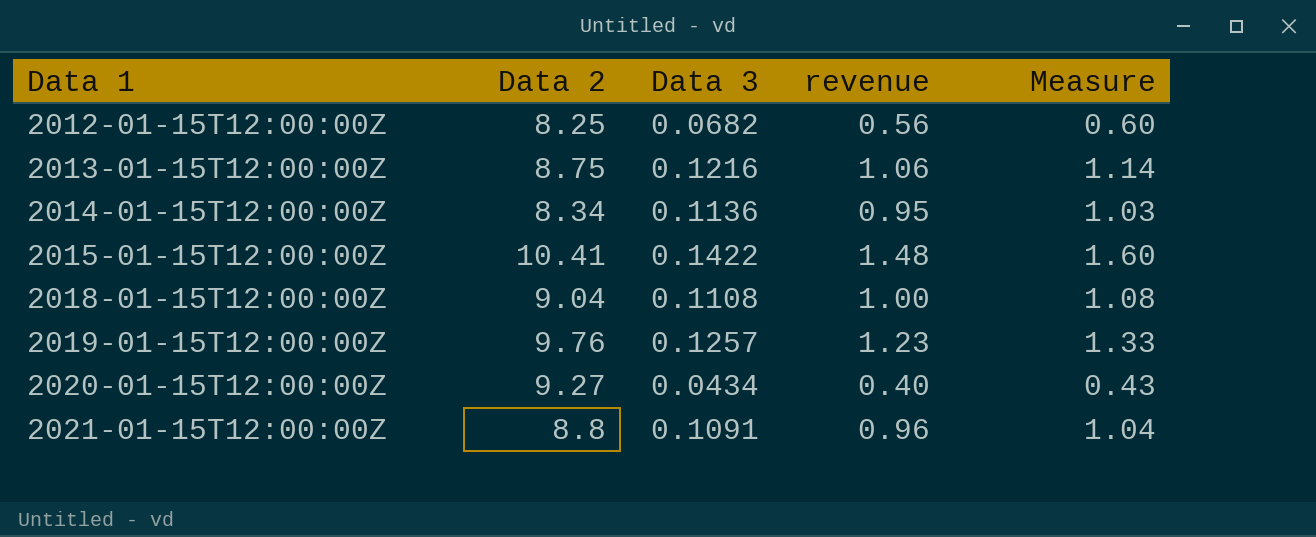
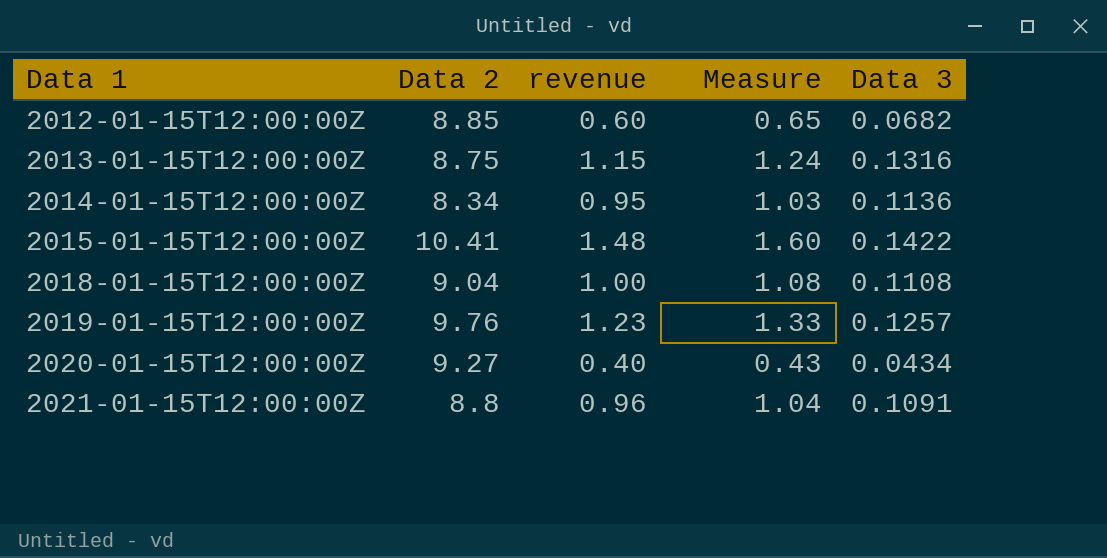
column Data 3 | position: 3 -> 5
2012-01-15T12:00:00Z | Data 2: 8.25 -> 8.85
2012-01-15T12:00:00Z | revenue: 0.56 -> 0.60
2012-01-15T12:00:00Z | Measure: 0.60 -> 0.65
2013-01-15T12:00:00Z | revenue: 1.06 -> 1.15
2013-01-15T12:00:00Z | Measure: 1.14 -> 1.24
2013-01-15T12:00:00Z | Data 3: 0.1216 -> 0.1316

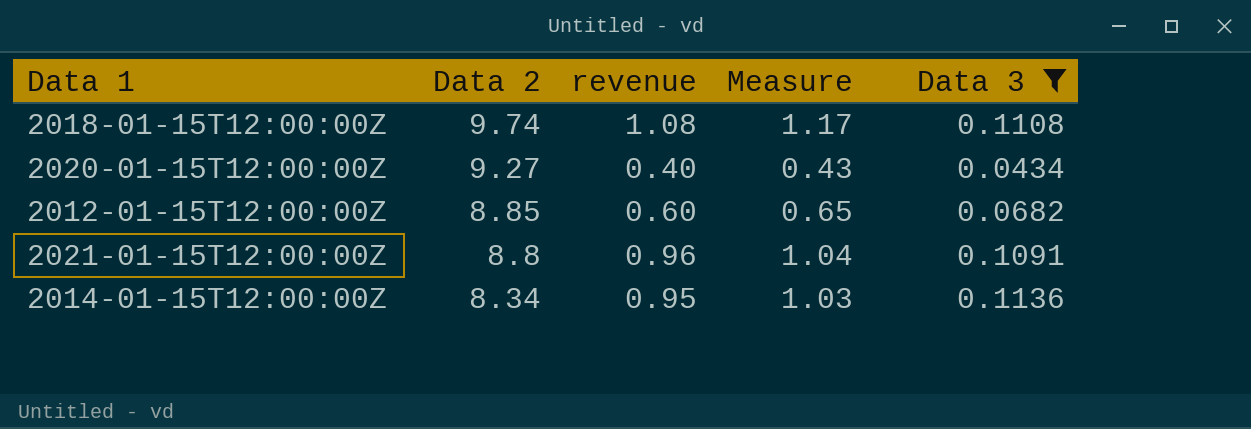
filter: none -> Data 3 <= 0.1136
row order: Data 1 ascending -> Data 2 descending
2018-01-15T12:00:00Z | Data 2: 9.04 -> 9.74
2018-01-15T12:00:00Z | revenue: 1.00 -> 1.08
2018-01-15T12:00:00Z | Measure: 1.08 -> 1.17

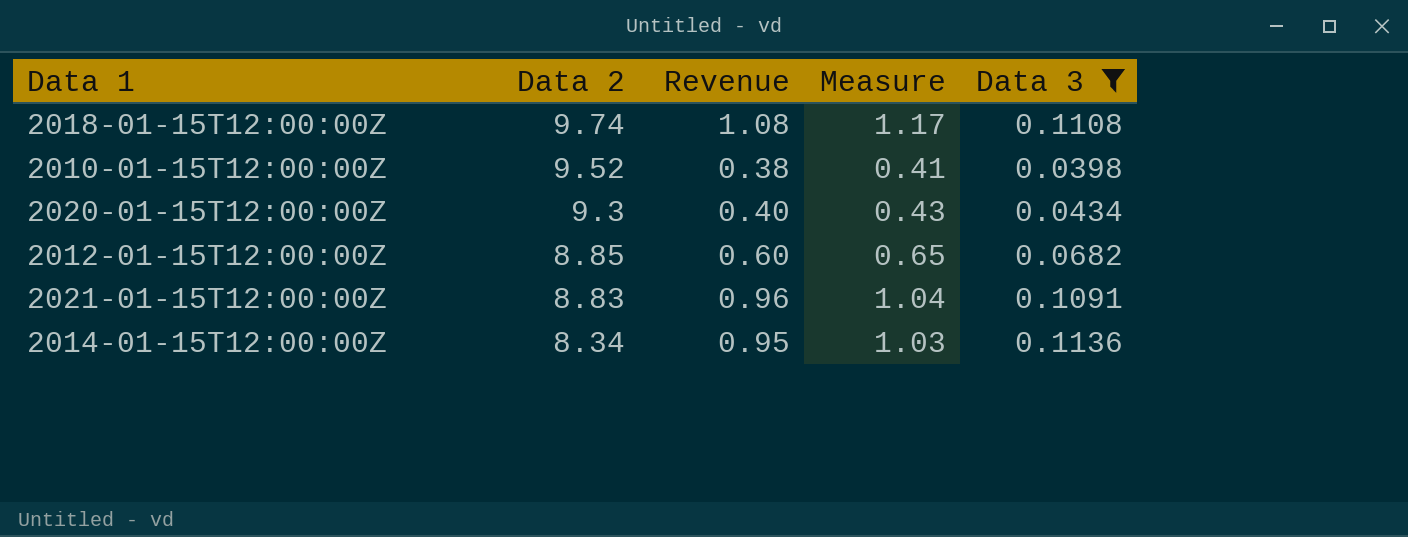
column name: revenue -> Revenue
row 2010-01-15T12:00:00Z: none -> 9.52 | 0.38 | 0.41 | 0.0398
2020-01-15T12:00:00Z | Data 2: 9.27 -> 9.3
2021-01-15T12:00:00Z | Data 2: 8.8 -> 8.83

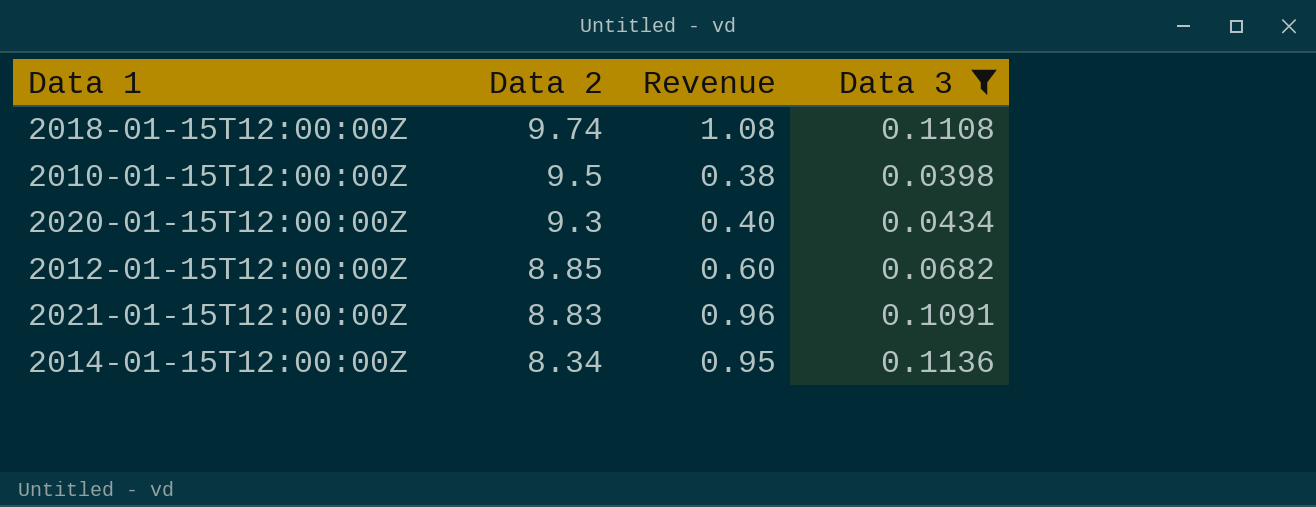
column Measure | formula: [Revenue] * 1.08 -> none
2010-01-15T12:00:00Z | Data 2: 9.52 -> 9.5

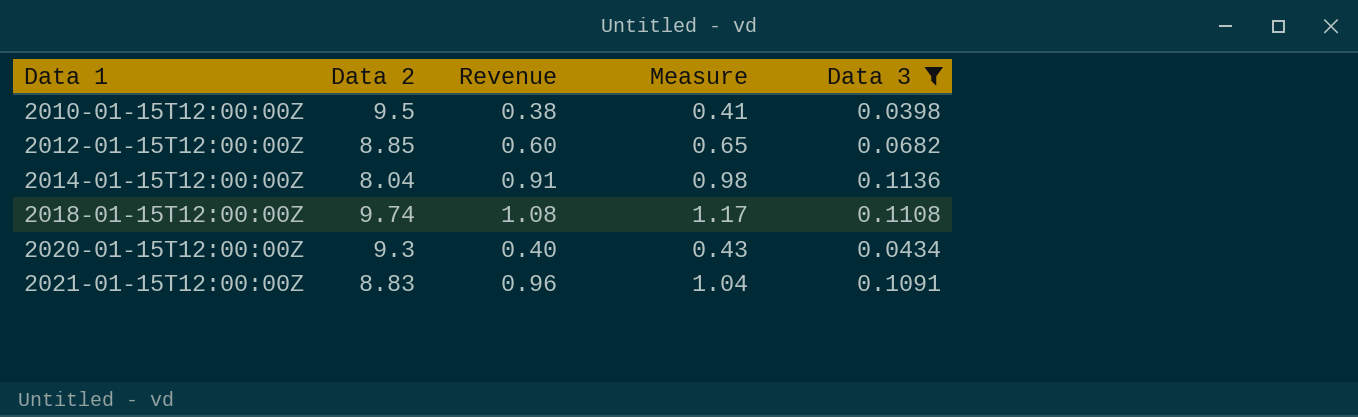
row order: Data 2 descending -> Data 1 ascending
column Measure | formula: none -> [Revenue] * 1.08
2014-01-15T12:00:00Z | Data 2: 8.34 -> 8.04
2014-01-15T12:00:00Z | Revenue: 0.95 -> 0.91

